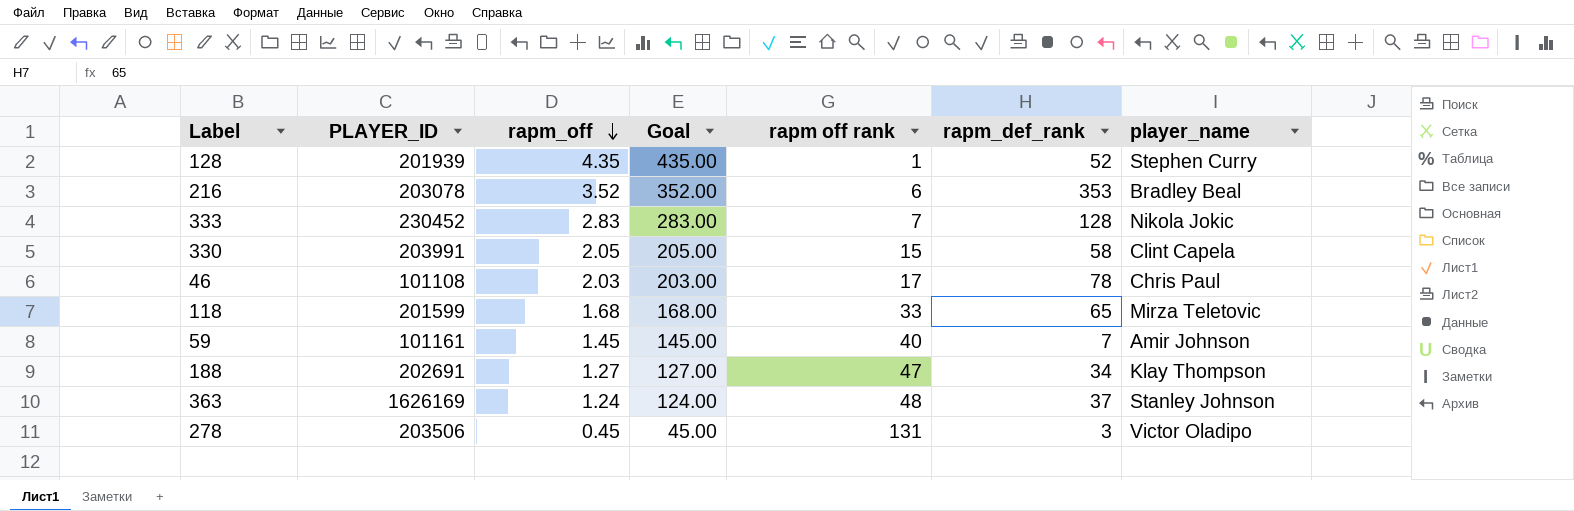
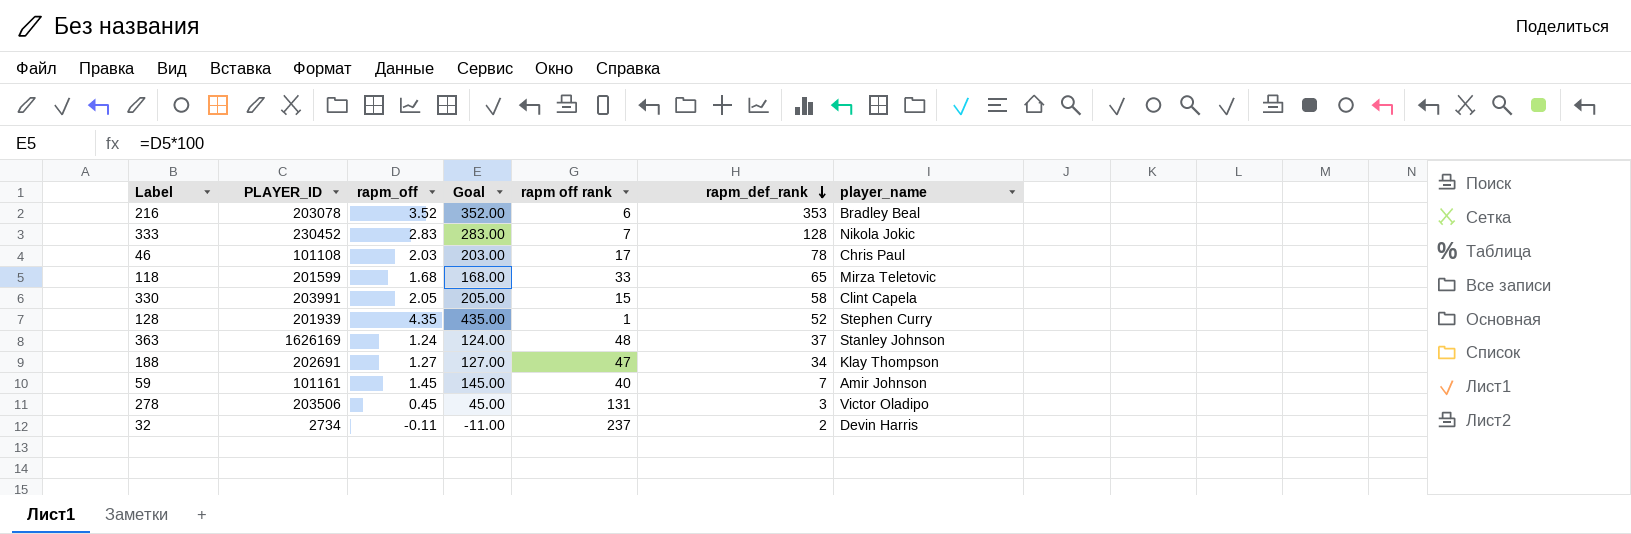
row order: rapm_off descending -> rapm_def_rank descending
row 32: none -> 2734 | -0.11 | -11.00 | 237 | 2 | Devin Harris

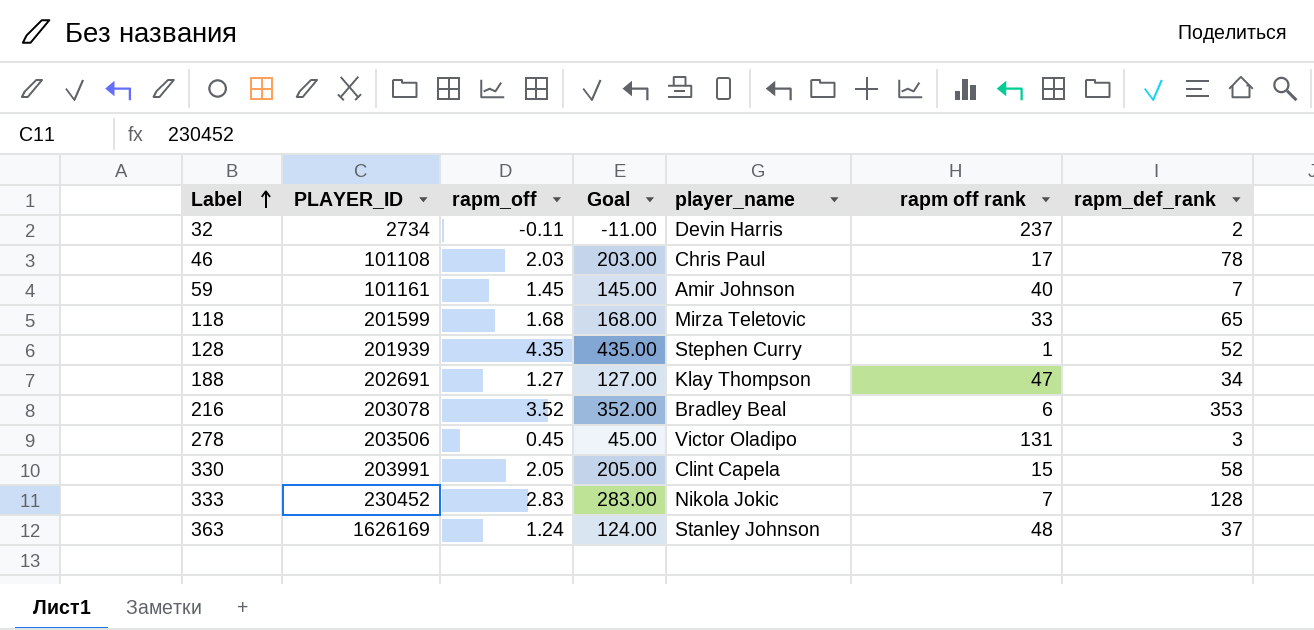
row order: rapm_def_rank descending -> Label ascending
column player_name | position: 7 -> 5

